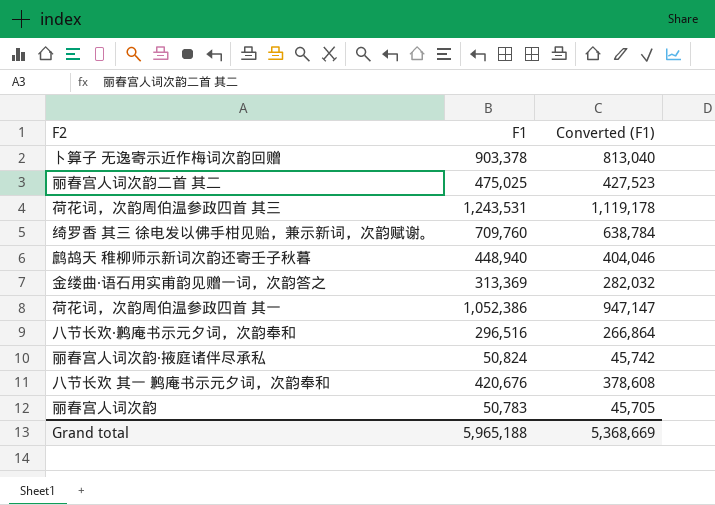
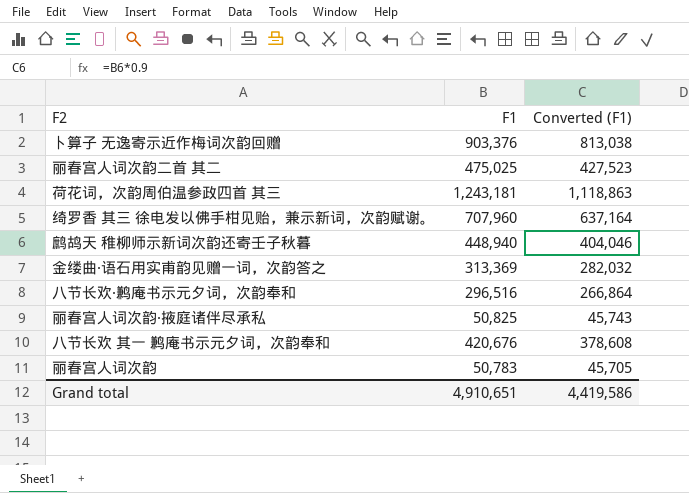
row 荷花词，次韵周伯温参政四首 其一: 1,052,386 | 947,147 -> none
卜算子 无逸寄示近作梅词次韵回赠 | F1: 903,378 -> 903,376
卜算子 无逸寄示近作梅词次韵回赠 | Converted (F1): 813,040 -> 813,038
荷花词，次韵周伯温参政四首 其三 | F1: 1,243,531 -> 1,243,181
荷花词，次韵周伯温参政四首 其三 | Converted (F1): 1,119,178 -> 1,118,863
绮罗香 其三 徐电发以佛手柑见贻，兼示新词，次韵赋谢。 | F1: 709,760 -> 707,960
绮罗香 其三 徐电发以佛手柑见贻，兼示新词，次韵赋谢。 | Converted (F1): 638,784 -> 637,164
丽春宫人词次韵·掖庭诸伴尽承私 | F1: 50,824 -> 50,825
丽春宫人词次韵·掖庭诸伴尽承私 | Converted (F1): 45,742 -> 45,743
Grand total | F1: 5,965,188 -> 4,910,651
Grand total | Converted (F1): 5,368,669 -> 4,419,586

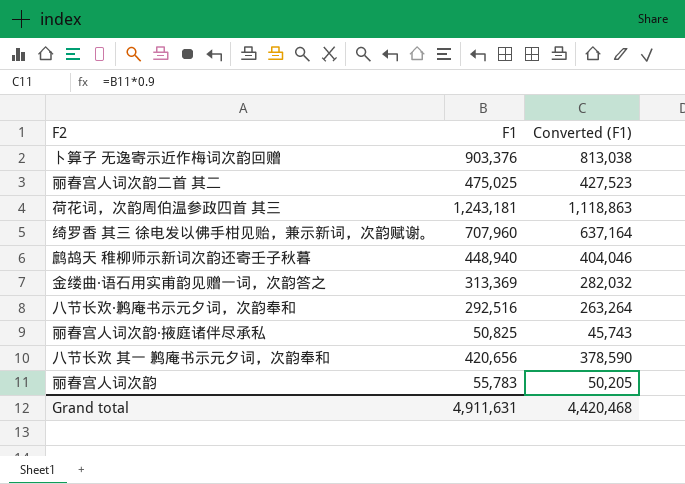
八节长欢·鹣庵书示元夕词，次韵奉和 | F1: 296,516 -> 292,516
八节长欢·鹣庵书示元夕词，次韵奉和 | Converted (F1): 266,864 -> 263,264
八节长欢 其一 鹣庵书示元夕词，次韵奉和 | F1: 420,676 -> 420,656
八节长欢 其一 鹣庵书示元夕词，次韵奉和 | Converted (F1): 378,608 -> 378,590
丽春宫人词次韵 | F1: 50,783 -> 55,783
丽春宫人词次韵 | Converted (F1): 45,705 -> 50,205
Grand total | F1: 4,910,651 -> 4,911,631
Grand total | Converted (F1): 4,419,586 -> 4,420,468

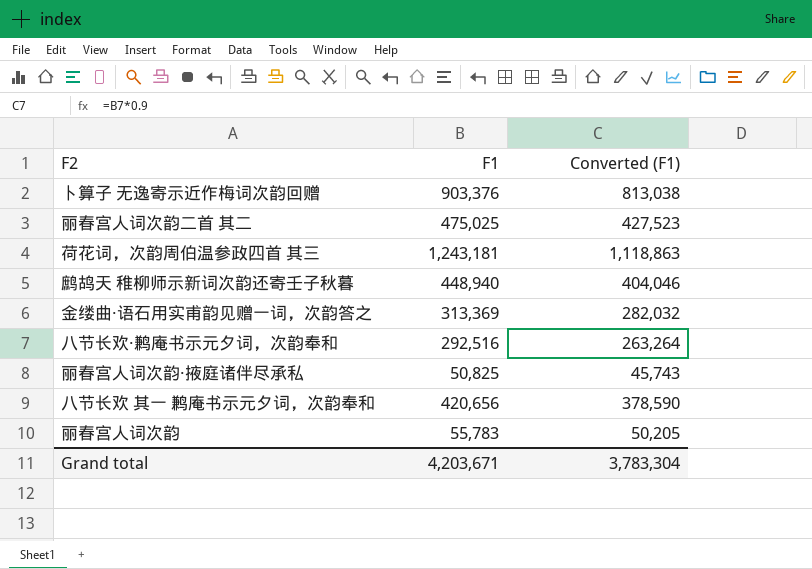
row 绮罗香 其三 徐电发以佛手柑见贻，兼示新词，次韵赋谢。: 707,960 | 637,164 -> none
Grand total | F1: 4,911,631 -> 4,203,671
Grand total | Converted (F1): 4,420,468 -> 3,783,304

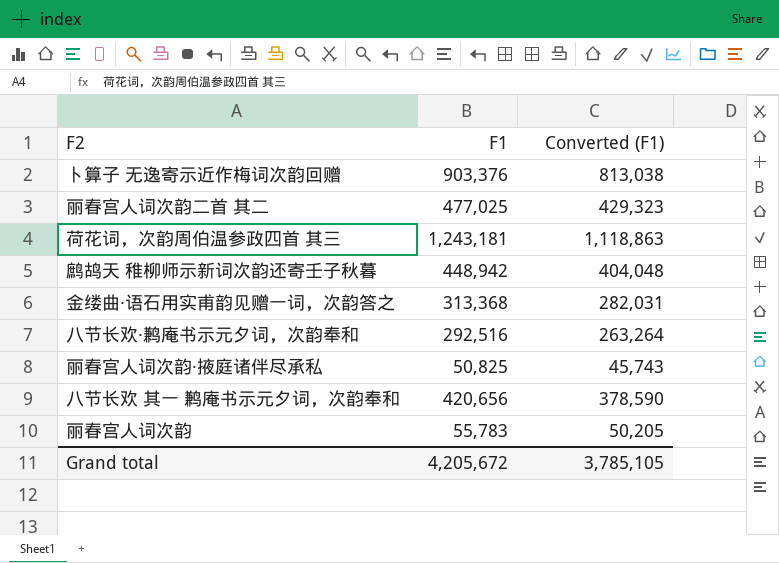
丽春宫人词次韵二首 其二 | F1: 475,025 -> 477,025
丽春宫人词次韵二首 其二 | Converted (F1): 427,523 -> 429,323
鹧鸪天 稚柳师示新词次韵还寄壬子秋暮 | F1: 448,940 -> 448,942
鹧鸪天 稚柳师示新词次韵还寄壬子秋暮 | Converted (F1): 404,046 -> 404,048
金缕曲·语石用实甫韵见赠一词，次韵答之 | F1: 313,369 -> 313,368
金缕曲·语石用实甫韵见赠一词，次韵答之 | Converted (F1): 282,032 -> 282,031
Grand total | F1: 4,203,671 -> 4,205,672
Grand total | Converted (F1): 3,783,304 -> 3,785,105

